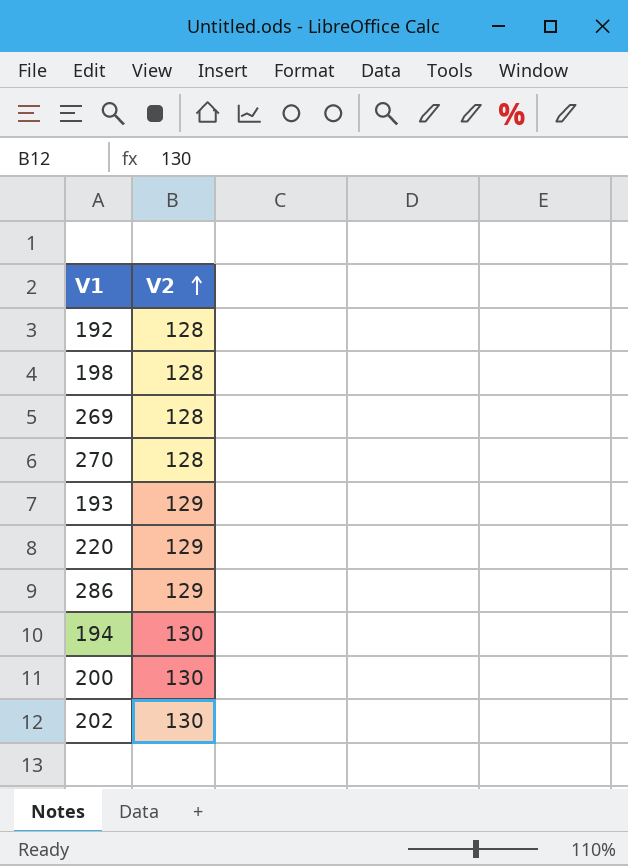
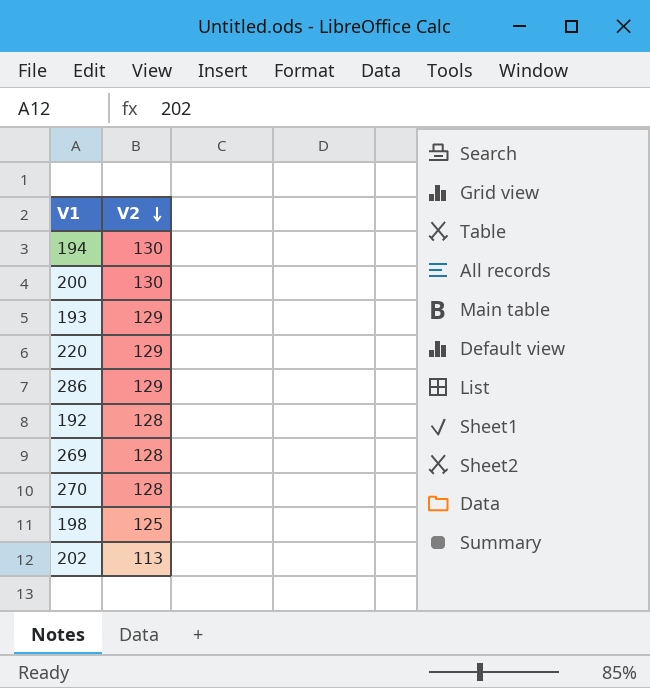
row order: V2 ascending -> V2 descending
198 | V2: 128 -> 125
202 | V2: 130 -> 113

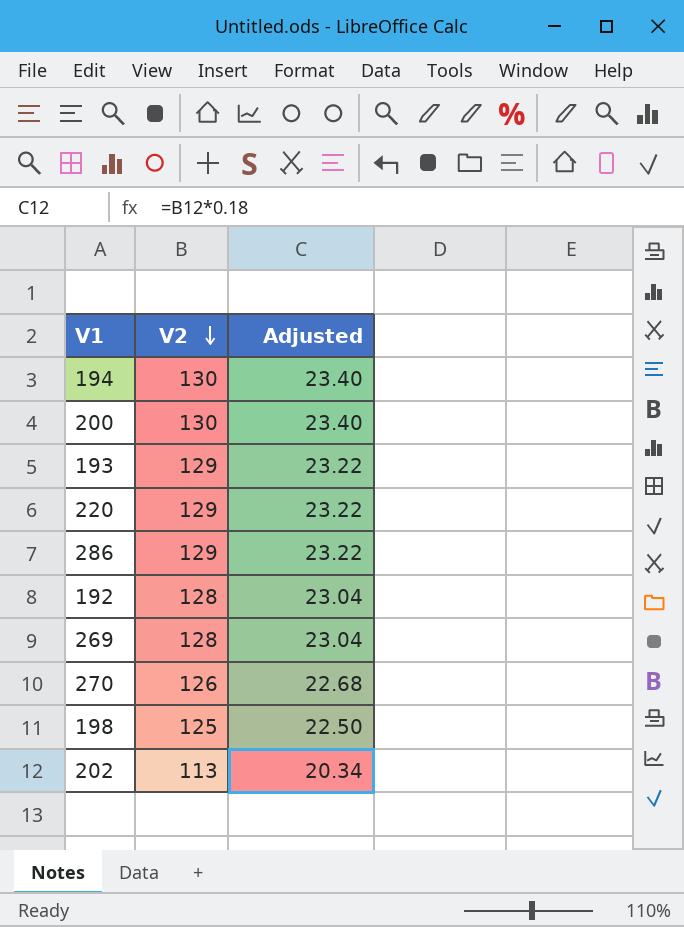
column Adjusted | formula: none -> [V2] * 0.18
270 | V2: 128 -> 126

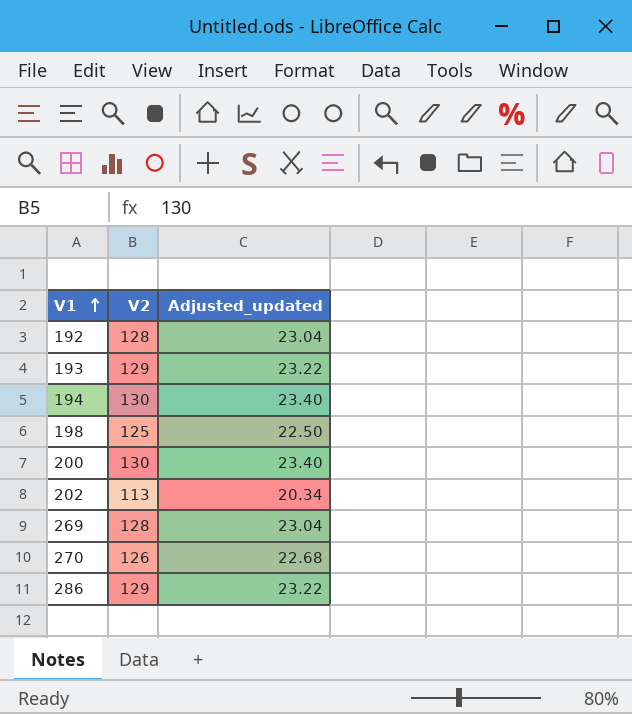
row order: V2 descending -> V1 ascending
column name: Adjusted -> Adjusted_updated
row 220: 129 | 23.22 -> none

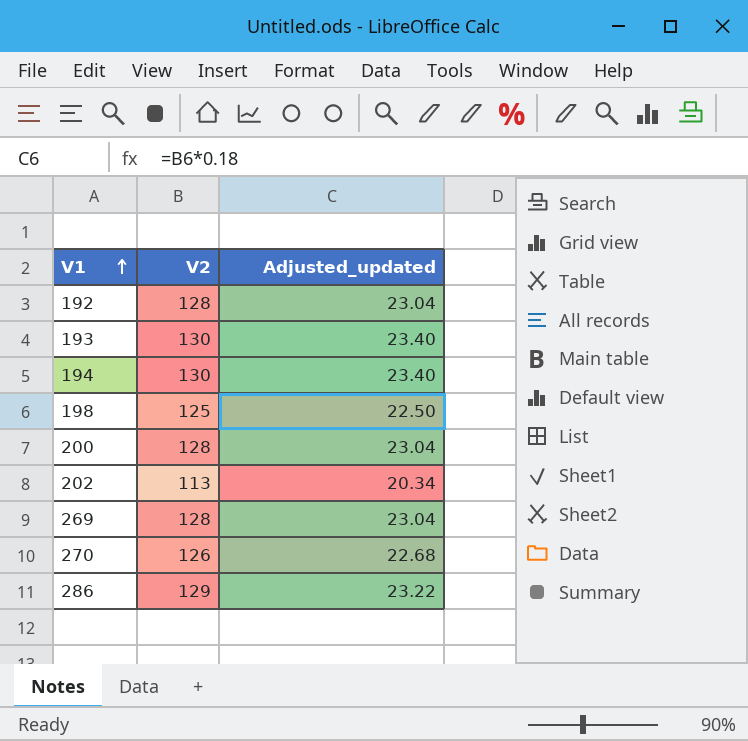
193 | V2: 129 -> 130
193 | Adjusted_updated: 23.22 -> 23.40
200 | V2: 130 -> 128
200 | Adjusted_updated: 23.40 -> 23.04

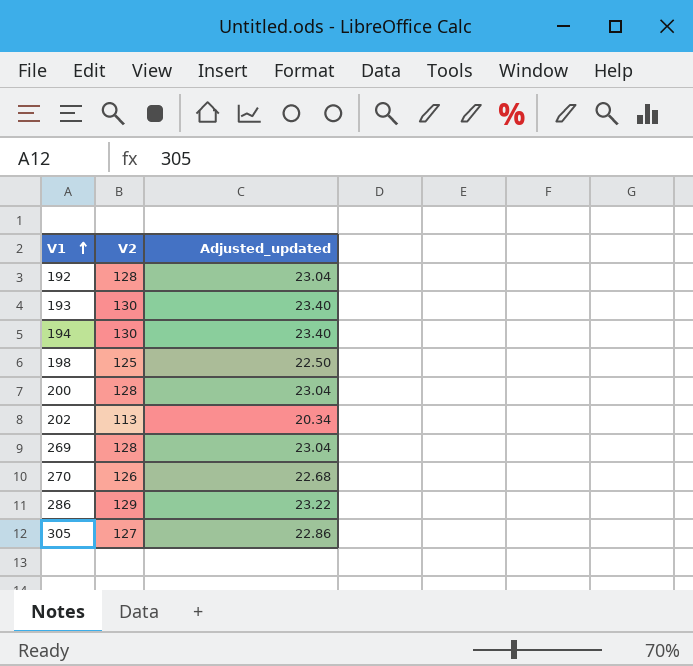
row 305: none -> 127 | 22.86

